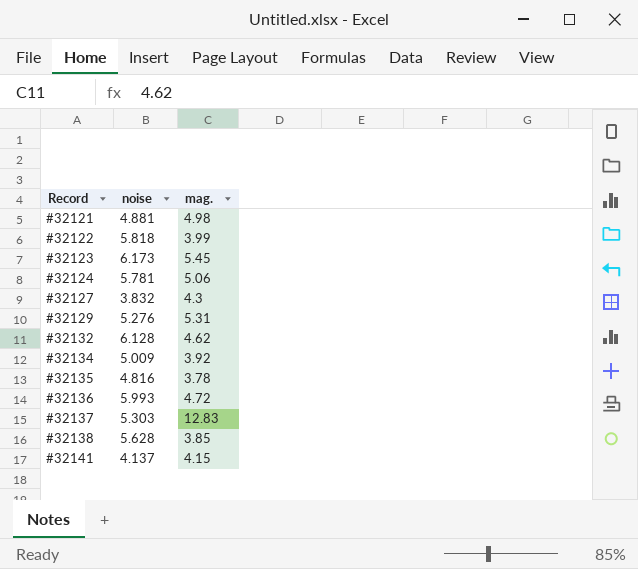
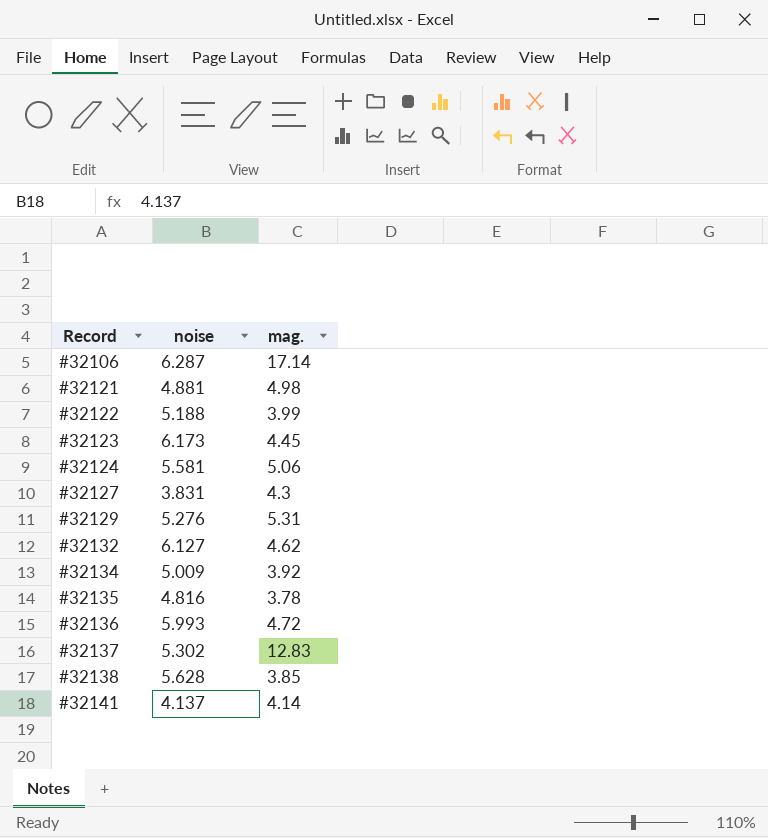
row #32106: none -> 6.287 | 17.14
#32122 | noise: 5.818 -> 5.188
#32123 | mag.: 5.45 -> 4.45
#32124 | noise: 5.781 -> 5.581
#32127 | noise: 3.832 -> 3.831
#32132 | noise: 6.128 -> 6.127
#32137 | noise: 5.303 -> 5.302
#32141 | mag.: 4.15 -> 4.14

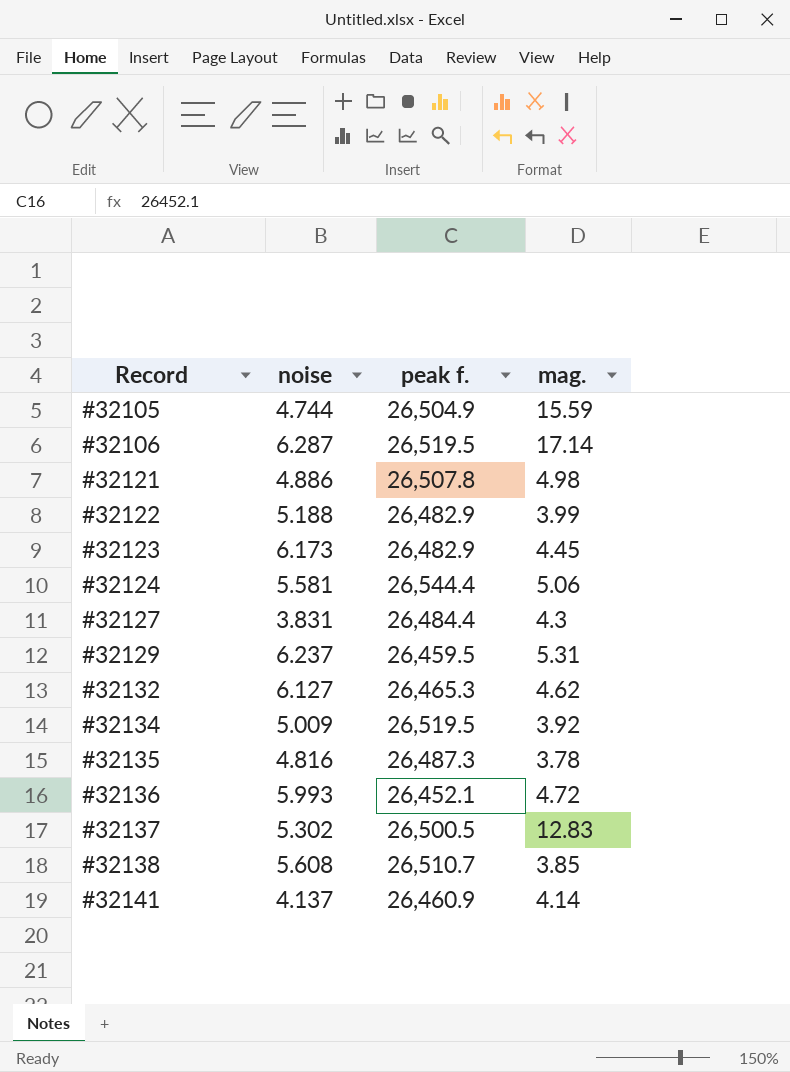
column peak f. | position: none -> 3
row #32105: none -> 4.744 | 26,504.9 | 15.59
#32121 | noise: 4.881 -> 4.886
#32129 | noise: 5.276 -> 6.237
#32138 | noise: 5.628 -> 5.608

